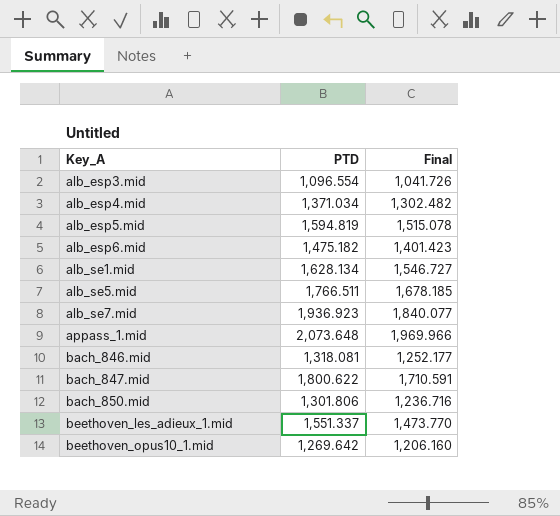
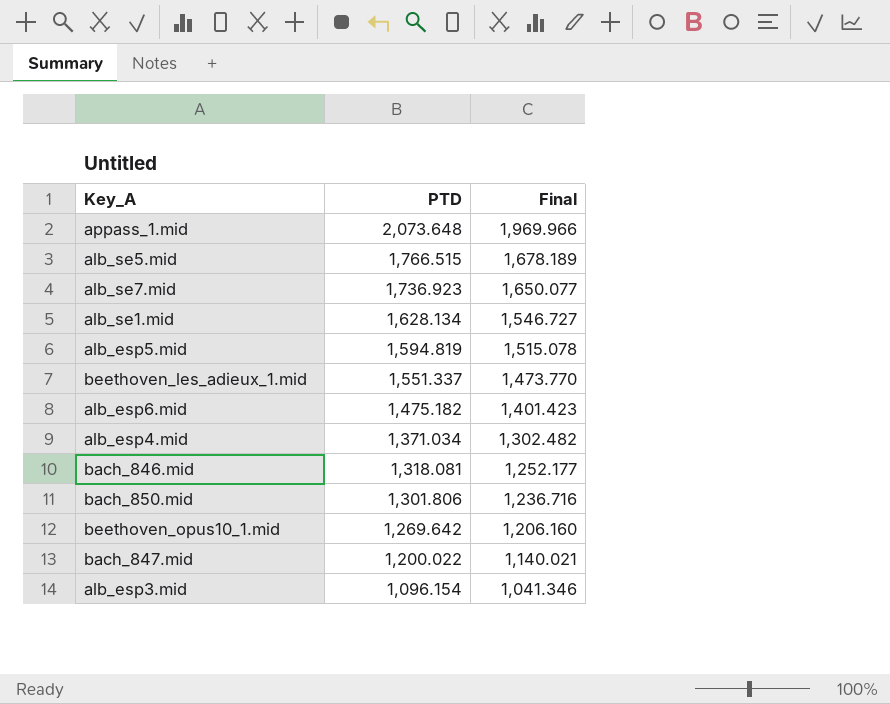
row order: Key_A ascending -> PTD descending
alb_se5.mid | PTD: 1,766.511 -> 1,766.515
alb_se5.mid | Final: 1,678.185 -> 1,678.189
alb_se7.mid | PTD: 1,936.923 -> 1,736.923
alb_se7.mid | Final: 1,840.077 -> 1,650.077
bach_847.mid | PTD: 1,800.622 -> 1,200.022
bach_847.mid | Final: 1,710.591 -> 1,140.021
alb_esp3.mid | PTD: 1,096.554 -> 1,096.154
alb_esp3.mid | Final: 1,041.726 -> 1,041.346

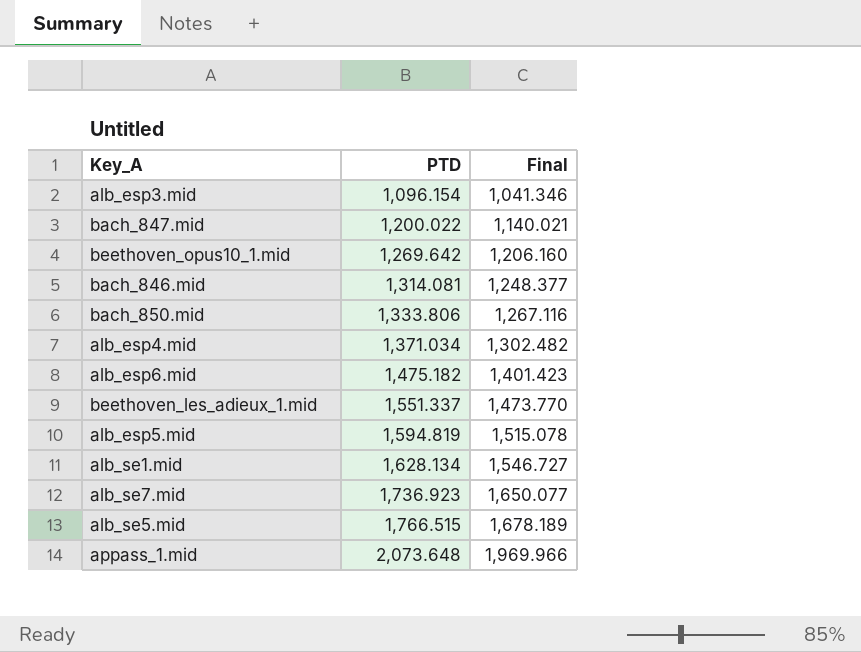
row order: PTD descending -> PTD ascending
bach_846.mid | PTD: 1,318.081 -> 1,314.081
bach_846.mid | Final: 1,252.177 -> 1,248.377
bach_850.mid | PTD: 1,301.806 -> 1,333.806
bach_850.mid | Final: 1,236.716 -> 1,267.116

